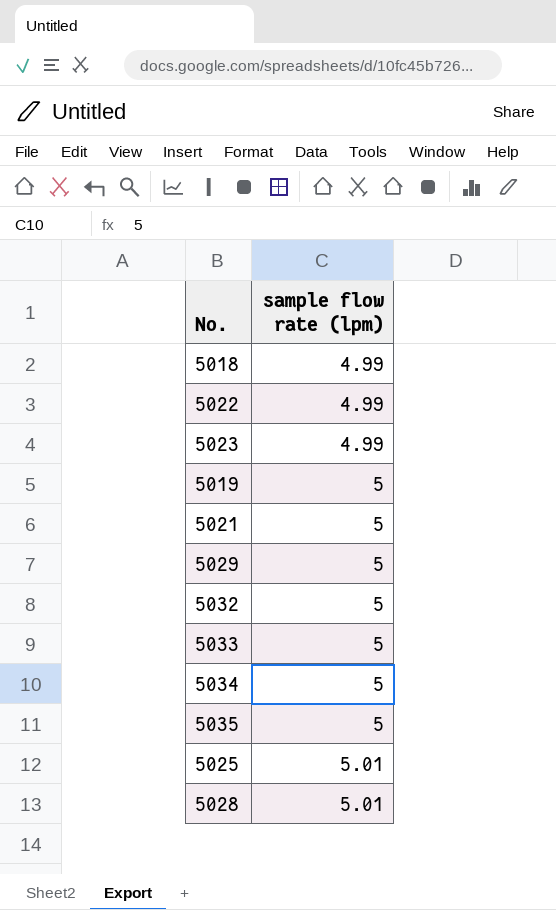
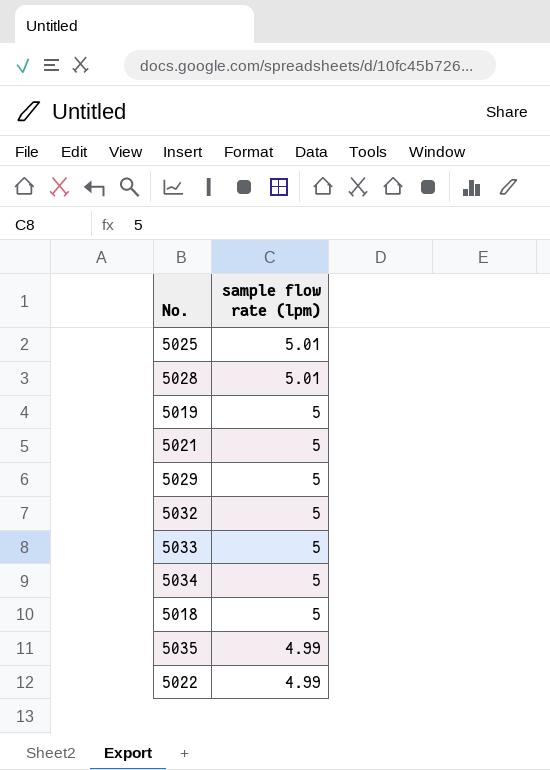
row order: sample flow rate (lpm) ascending -> sample flow rate (lpm) descending
row 5023: 4.99 -> none
5018 | sample flow rate (lpm): 4.99 -> 5
5035 | sample flow rate (lpm): 5 -> 4.99

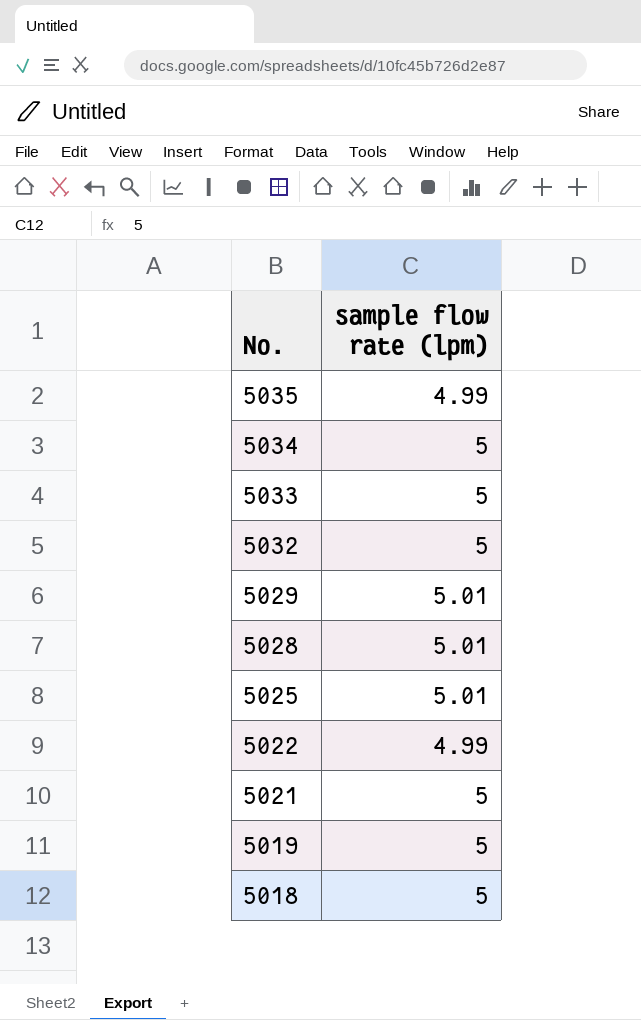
row order: sample flow rate (lpm) descending -> No. descending
5029 | sample flow rate (lpm): 5 -> 5.01

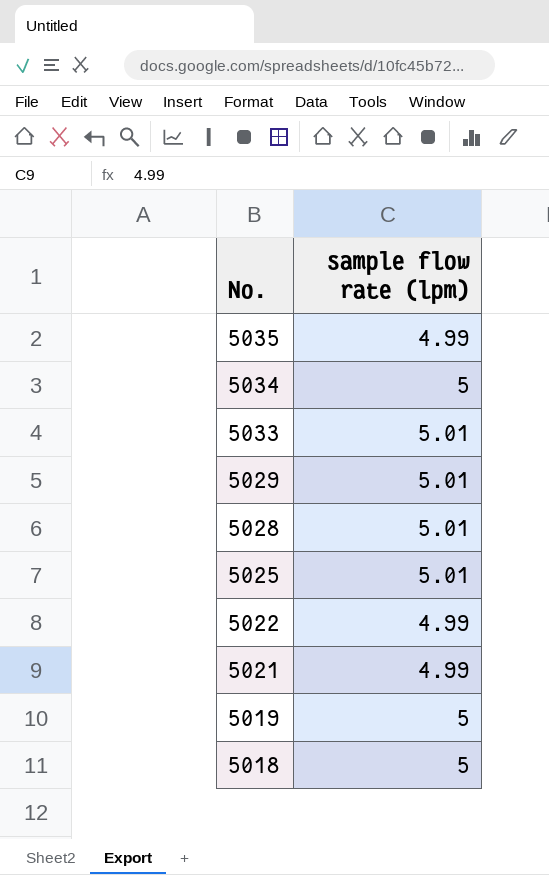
row 5032: 5 -> none
5033 | sample flow rate (lpm): 5 -> 5.01
5021 | sample flow rate (lpm): 5 -> 4.99

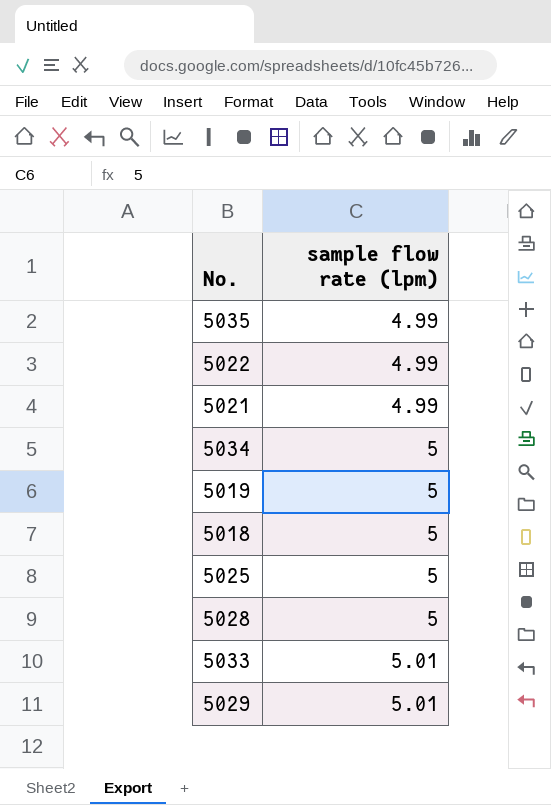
row order: No. descending -> sample flow rate (lpm) ascending
5025 | sample flow rate (lpm): 5.01 -> 5
5028 | sample flow rate (lpm): 5.01 -> 5

